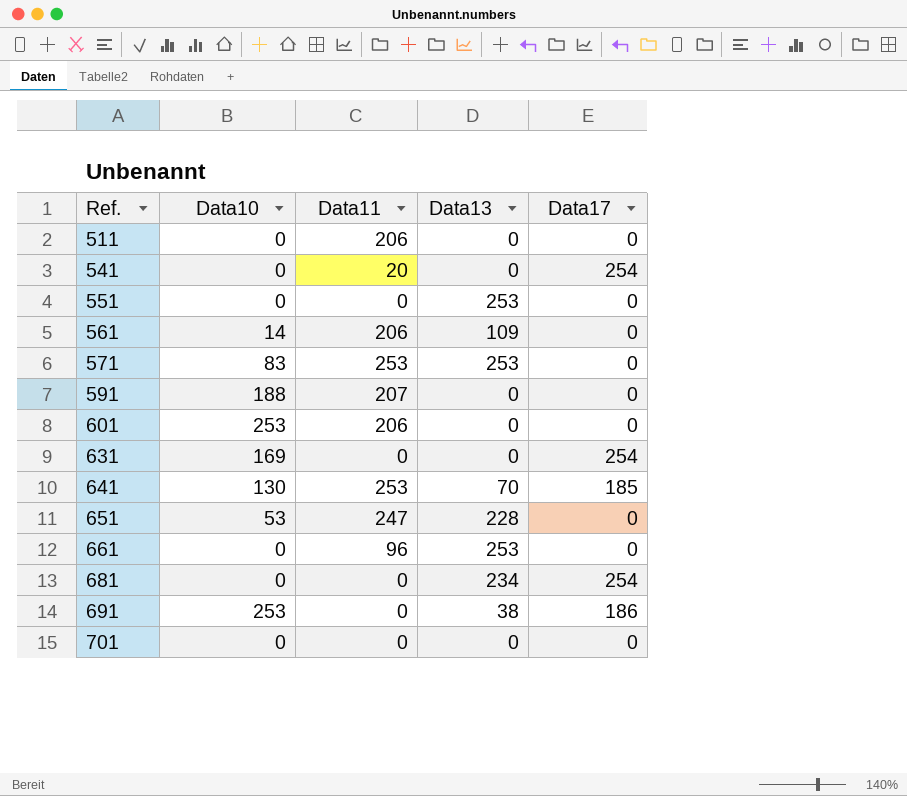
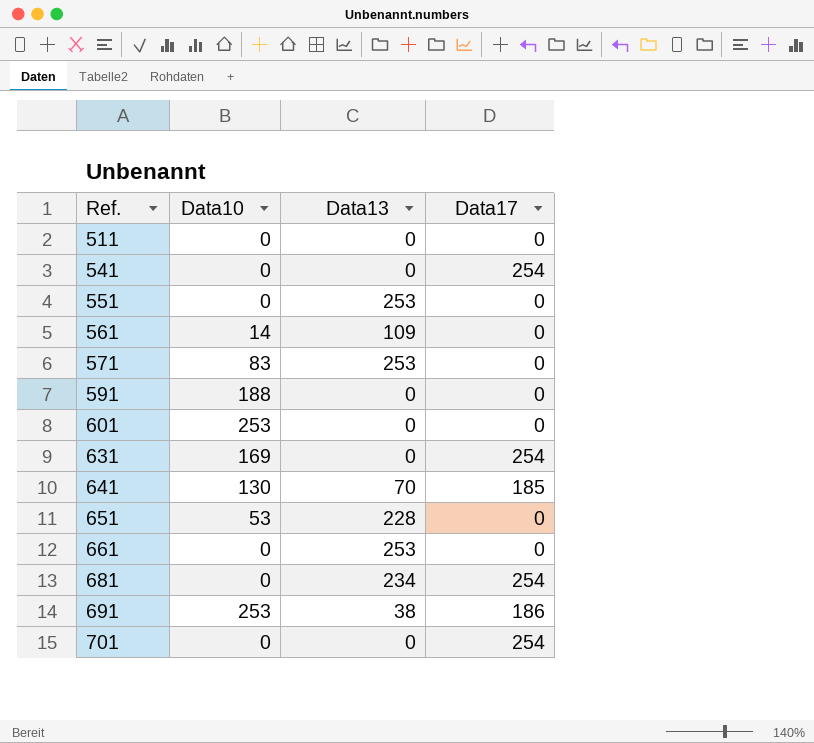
column Data11 | position: 3 -> none
701 | Data17: 0 -> 254

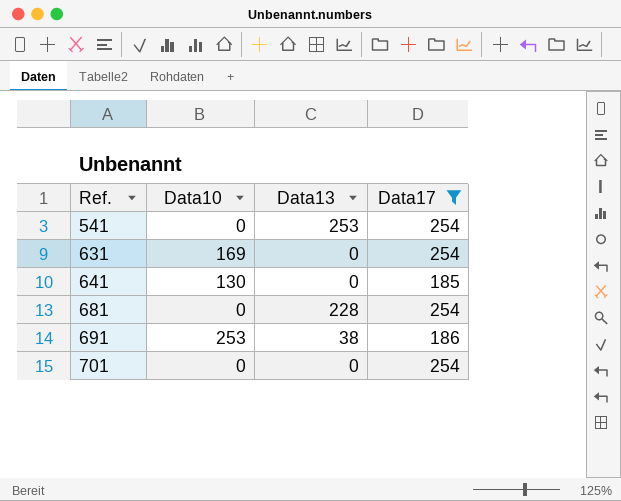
filter: none -> Data17 != 0
541 | Data13: 0 -> 253
641 | Data13: 70 -> 0
681 | Data13: 234 -> 228

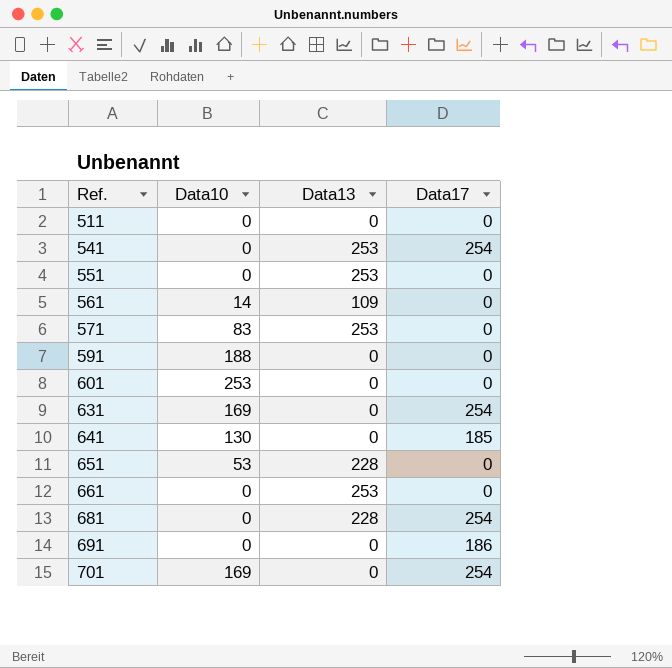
filter: Data17 != 0 -> none
691 | Data10: 253 -> 0
691 | Data13: 38 -> 0
701 | Data10: 0 -> 169

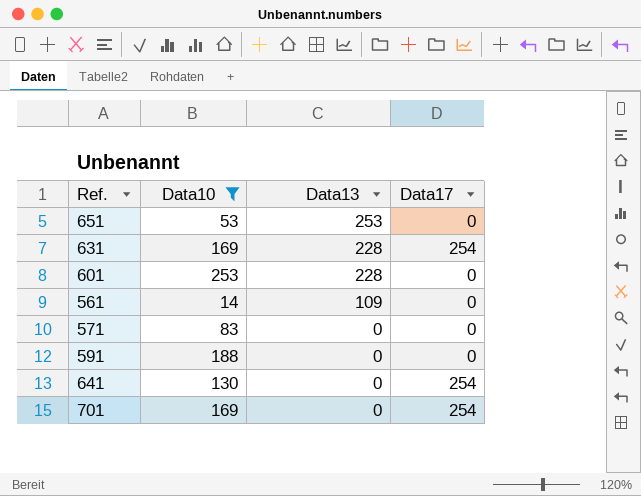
filter: none -> Data10 != 0
row order: Ref. ascending -> Data13 descending
651 | Data13: 228 -> 253
631 | Data13: 0 -> 228
601 | Data13: 0 -> 228
571 | Data13: 253 -> 0
641 | Data17: 185 -> 254

